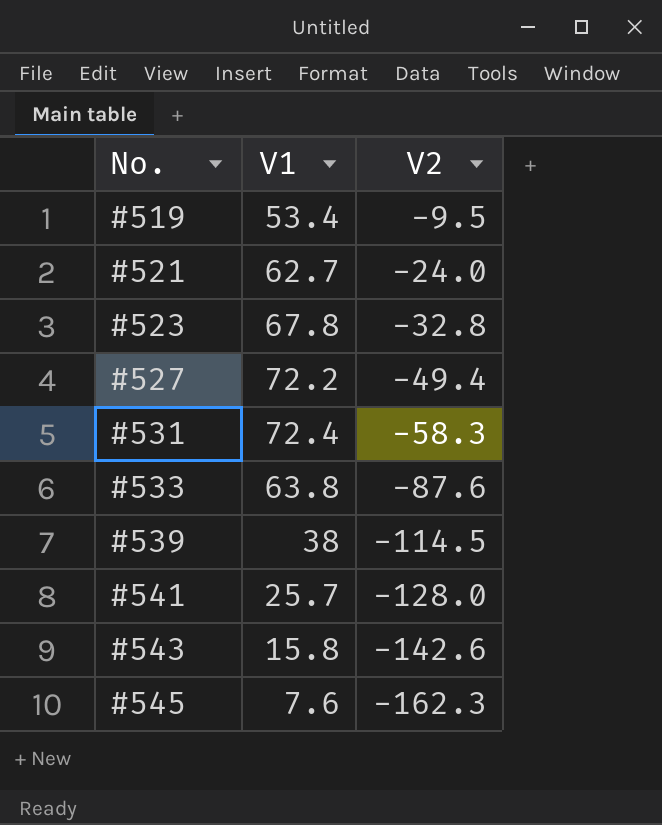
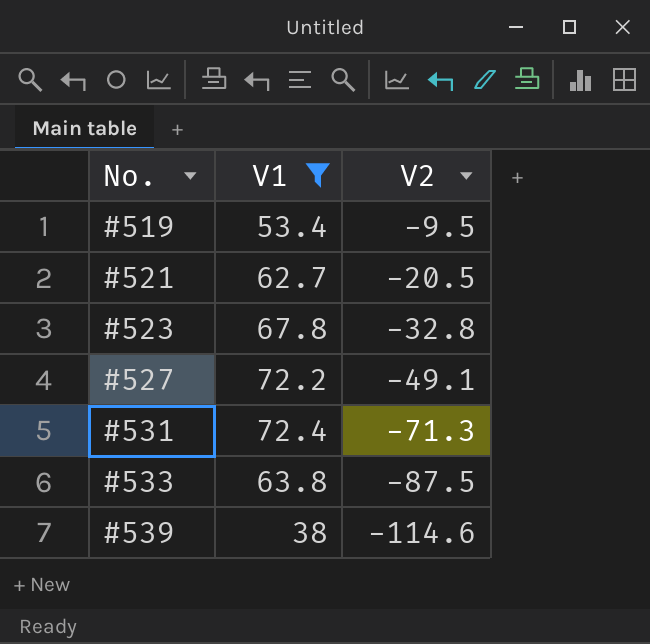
filter: none -> V1 >= 38
#521 | V2: -24.0 -> -20.5
#527 | V2: -49.4 -> -49.1
#531 | V2: -58.3 -> -71.3
#533 | V2: -87.6 -> -87.5
#539 | V2: -114.5 -> -114.6

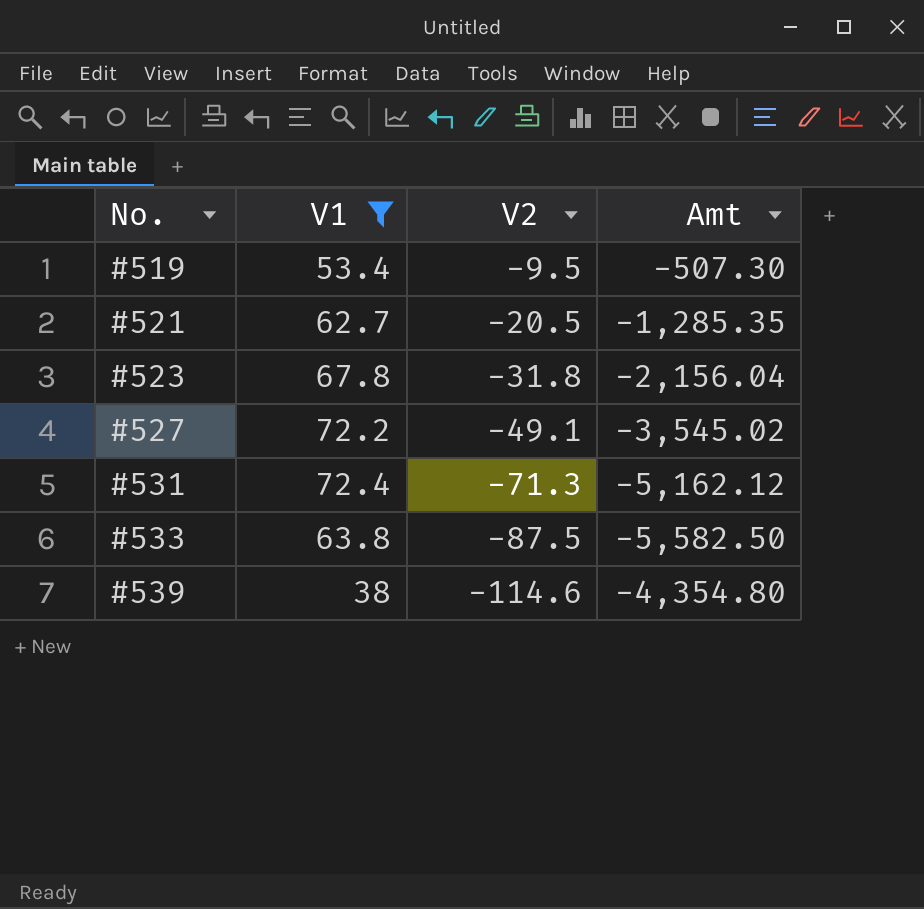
column Amt | formula: none -> [V1] * [V2]
#523 | V2: -32.8 -> -31.8

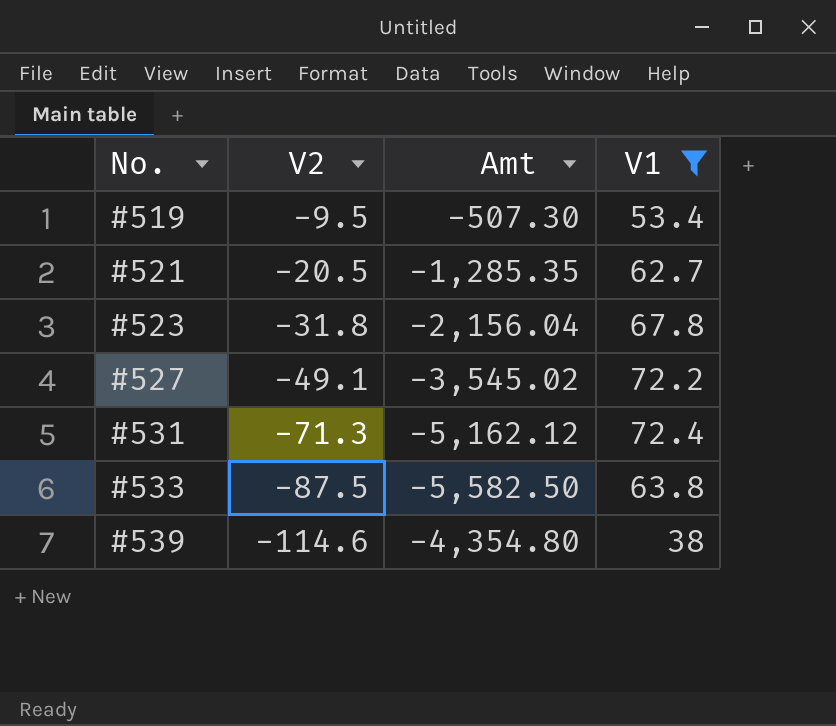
column V1 | position: 2 -> 4

